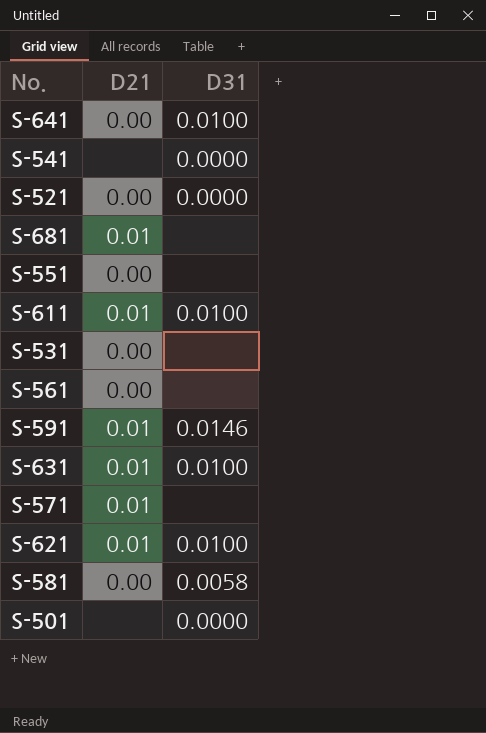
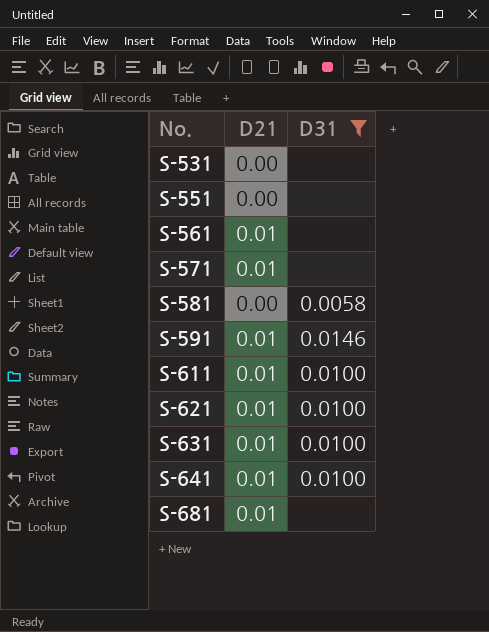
filter: none -> D31 != 0.0000
row order: none -> No. ascending
S-561 | D21: 0.00 -> 0.01
S-641 | D21: 0.00 -> 0.01

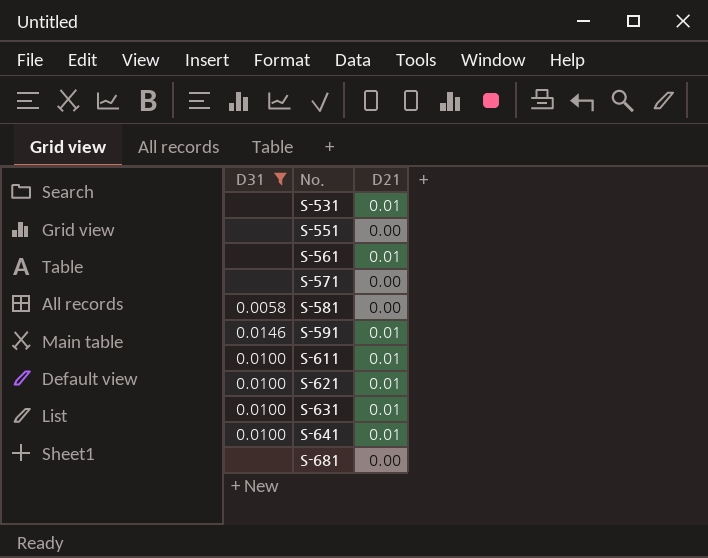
column D31 | position: 3 -> 1
S-531 | D21: 0.00 -> 0.01
S-571 | D21: 0.01 -> 0.00
S-681 | D21: 0.01 -> 0.00

